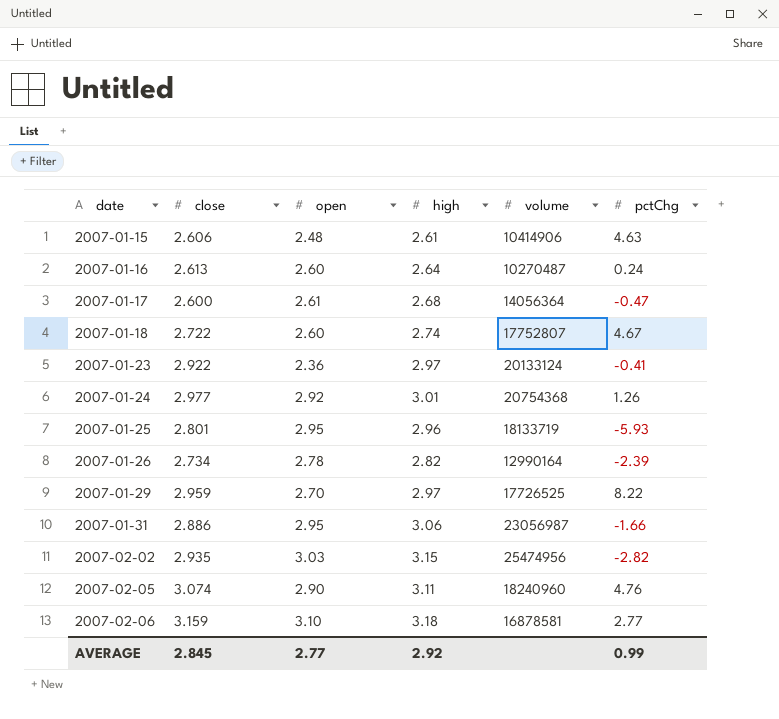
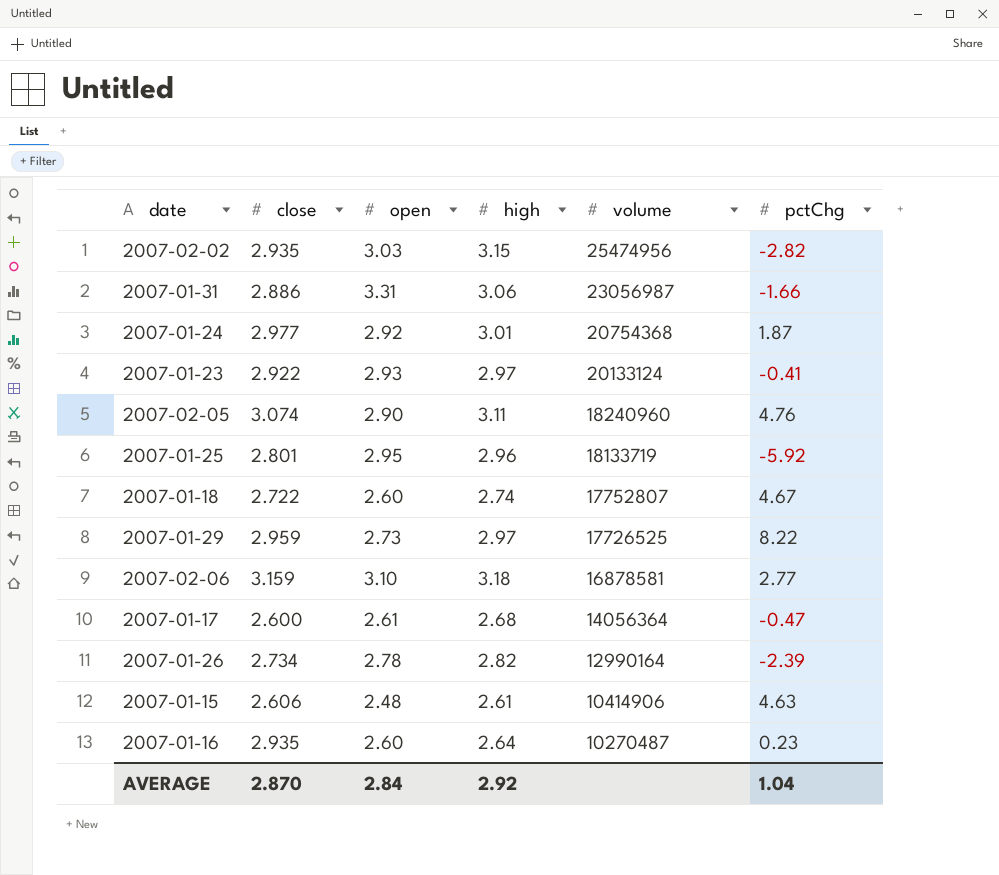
row order: date ascending -> volume descending
2007-01-31 | open: 2.95 -> 3.31
2007-01-24 | pctChg: 1.26 -> 1.87
2007-01-23 | open: 2.36 -> 2.93
2007-01-25 | pctChg: -5.93 -> -5.92
2007-01-29 | open: 2.70 -> 2.73
2007-01-16 | close: 2.613 -> 2.935
2007-01-16 | pctChg: 0.24 -> 0.23
AVERAGE | close: 2.845 -> 2.870
AVERAGE | open: 2.77 -> 2.84
AVERAGE | pctChg: 0.99 -> 1.04

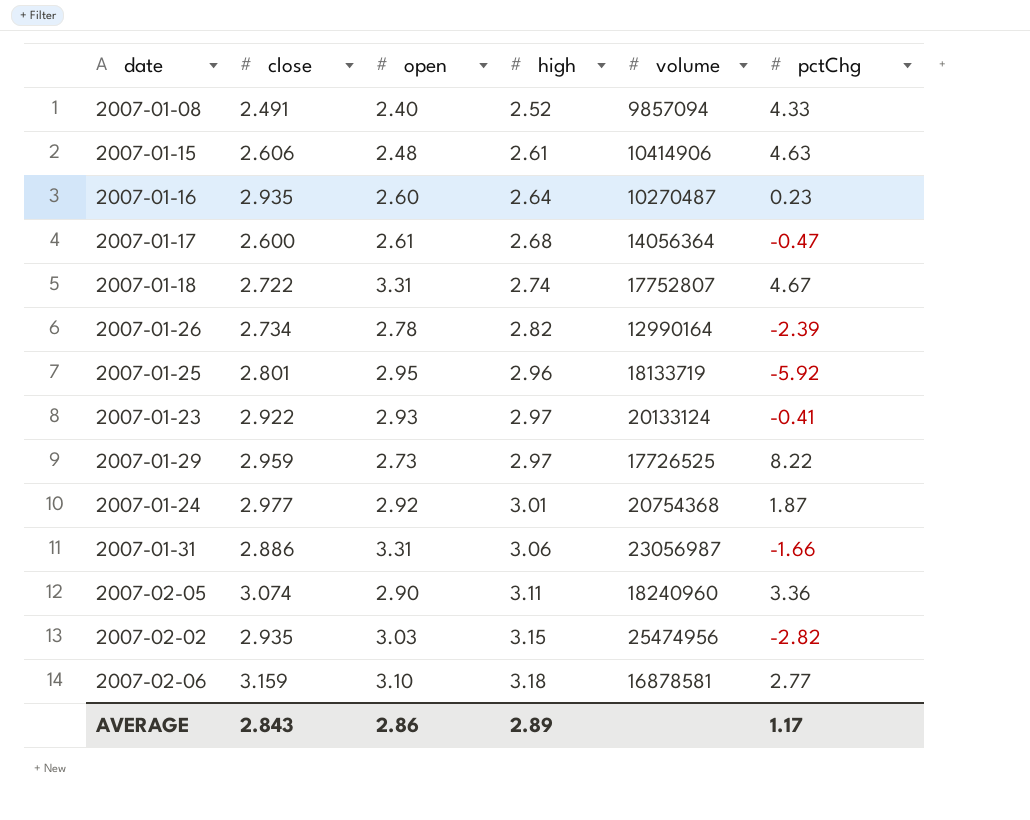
row order: volume descending -> high ascending
row 2007-01-08: none -> 2.491 | 2.40 | 2.52 | 9857094 | 4.33
2007-01-18 | open: 2.60 -> 3.31
2007-02-05 | pctChg: 4.76 -> 3.36
AVERAGE | close: 2.870 -> 2.843
AVERAGE | open: 2.84 -> 2.86
AVERAGE | high: 2.92 -> 2.89
AVERAGE | pctChg: 1.04 -> 1.17

